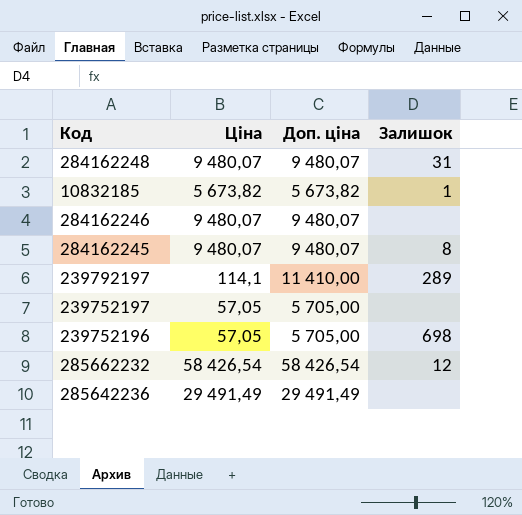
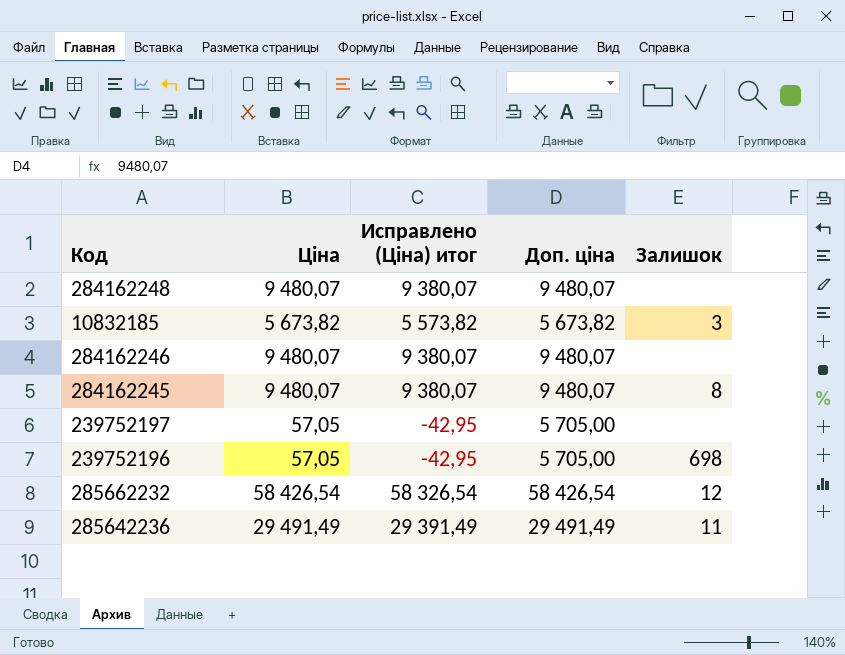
column Исправлено (Ціна) итог | formula: none -> [Ціна] - 100
row 239792197: 114,1 | 11 410,00 | 289 -> none
284162248 | Залишок: 31 -> none
10832185 | Залишок: 1 -> 3
285642236 | Залишок: none -> 11

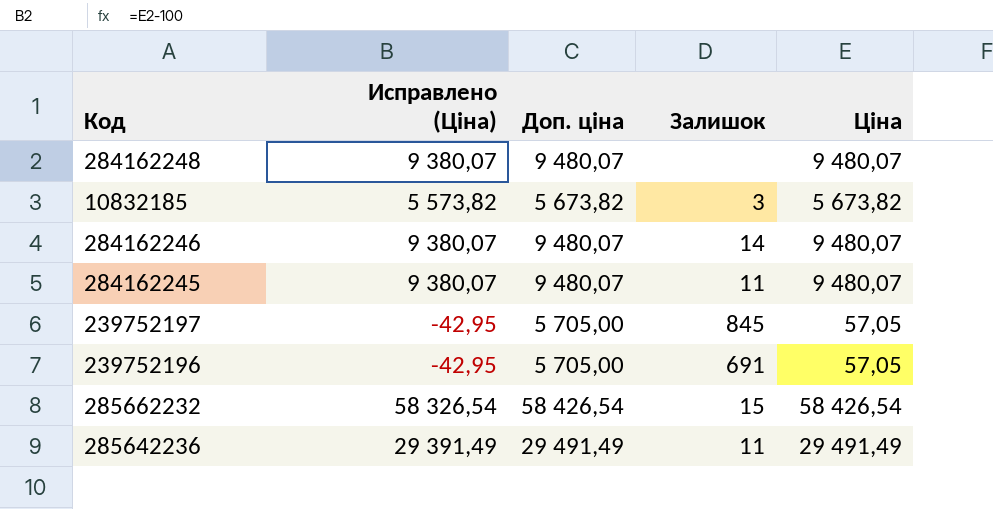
column name: Исправлено (Ціна) итог -> Исправлено (Ціна)
column Ціна | position: 2 -> 5
284162246 | Залишок: none -> 14
284162245 | Залишок: 8 -> 11
239752197 | Залишок: none -> 845
239752196 | Залишок: 698 -> 691
285662232 | Залишок: 12 -> 15

